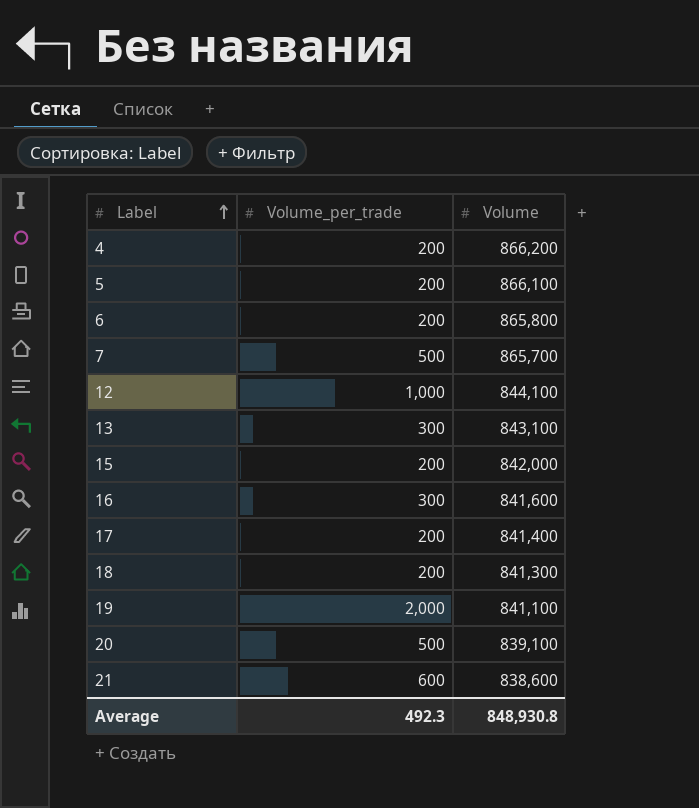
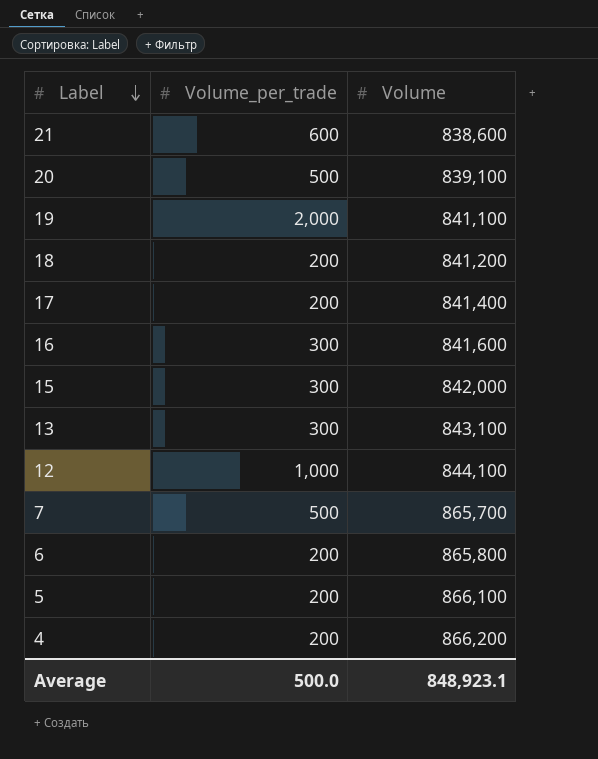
row order: Label ascending -> Label descending
18 | Volume: 841,300 -> 841,200
15 | Volume_per_trade: 200 -> 300
Average | Volume_per_trade: 492.3 -> 500.0
Average | Volume: 848,930.8 -> 848,923.1

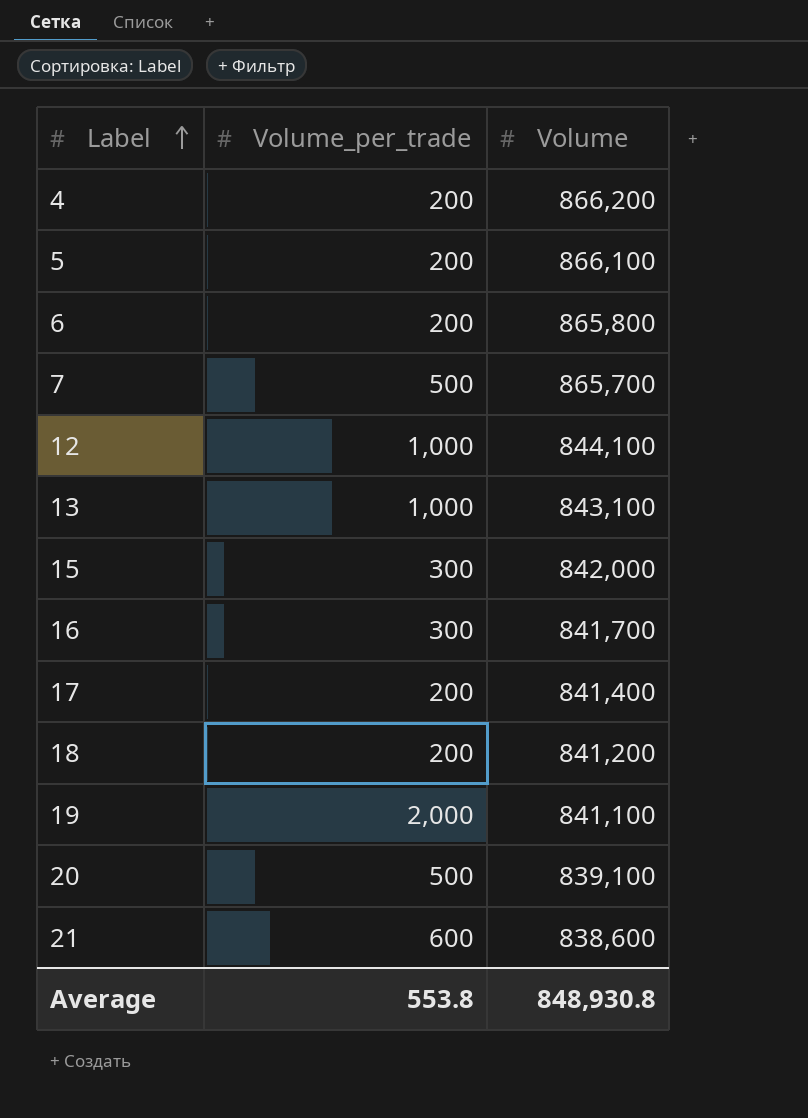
row order: Label descending -> Label ascending
13 | Volume_per_trade: 300 -> 1,000
16 | Volume: 841,600 -> 841,700
Average | Volume_per_trade: 500.0 -> 553.8
Average | Volume: 848,923.1 -> 848,930.8

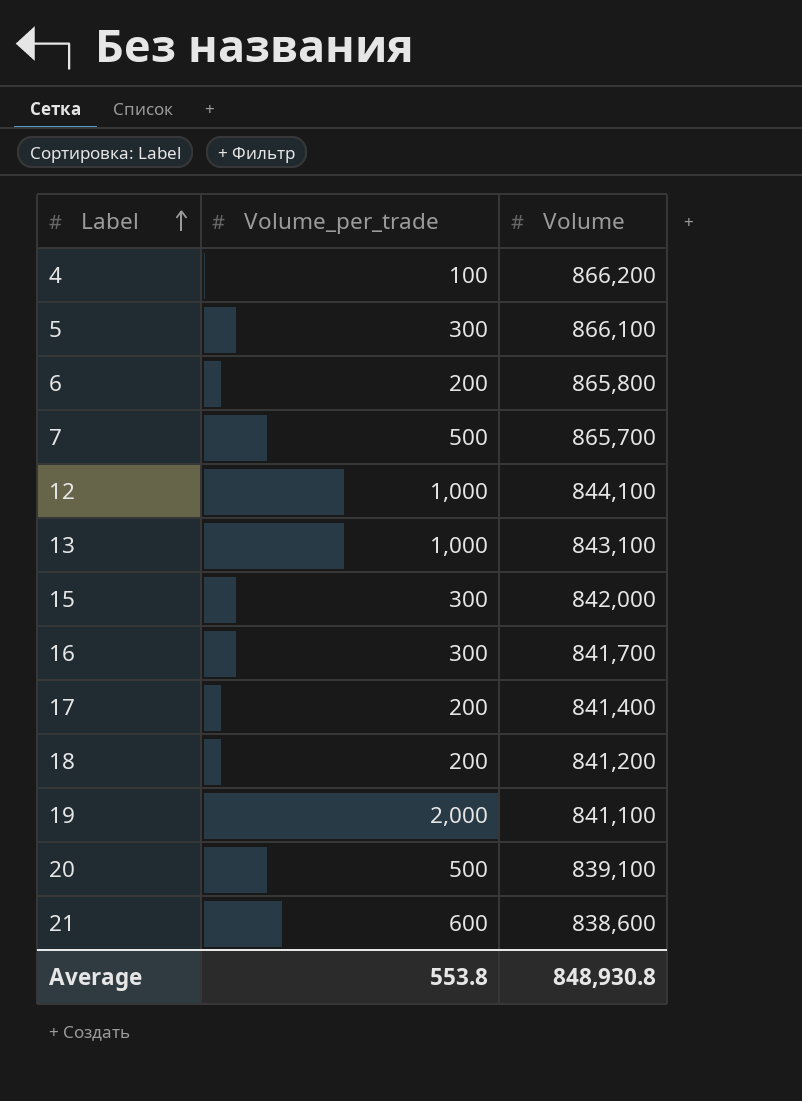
4 | Volume_per_trade: 200 -> 100
5 | Volume_per_trade: 200 -> 300

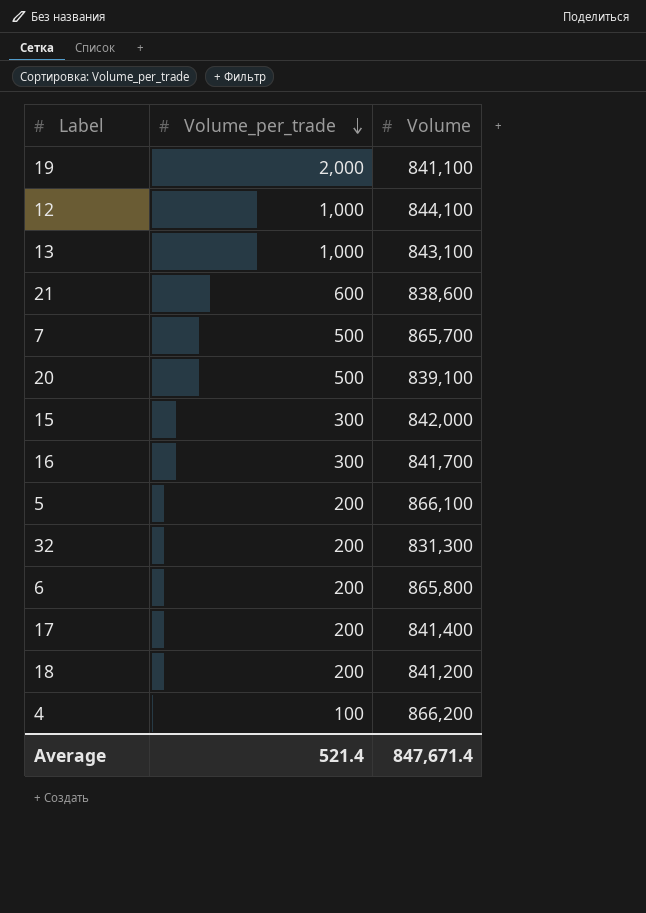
row order: Label ascending -> Volume_per_trade descending
5 | Volume_per_trade: 300 -> 200
row 32: none -> 200 | 831,300
Average | Volume_per_trade: 553.8 -> 521.4
Average | Volume: 848,930.8 -> 847,671.4

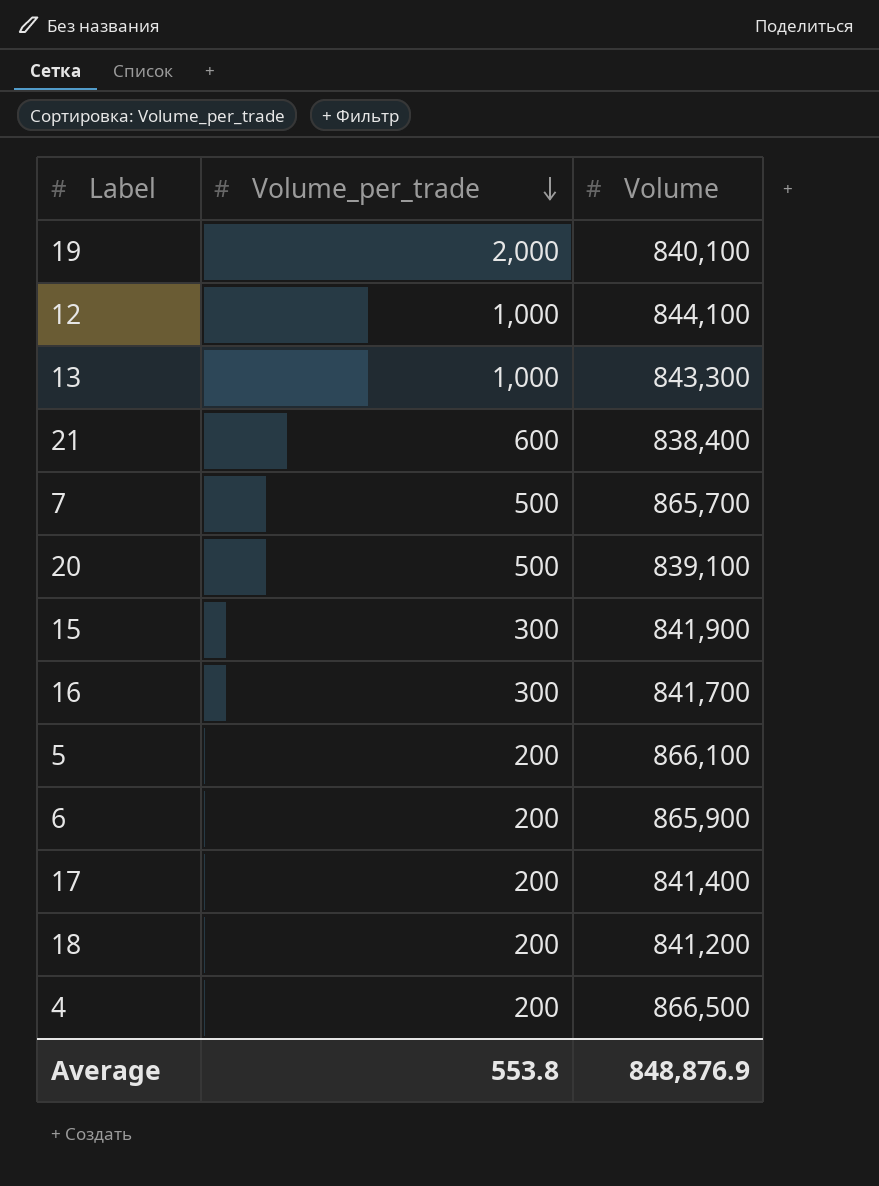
row 32: 200 | 831,300 -> none
19 | Volume: 841,100 -> 840,100
13 | Volume: 843,100 -> 843,300
21 | Volume: 838,600 -> 838,400
15 | Volume: 842,000 -> 841,900
6 | Volume: 865,800 -> 865,900
4 | Volume_per_trade: 100 -> 200
4 | Volume: 866,200 -> 866,500
Average | Volume_per_trade: 521.4 -> 553.8
Average | Volume: 847,671.4 -> 848,876.9

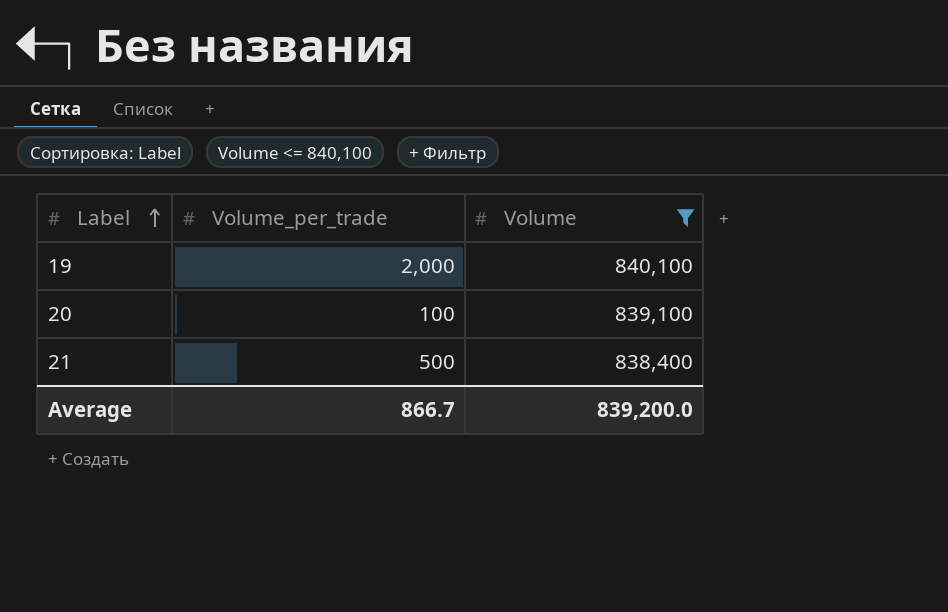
filter: none -> Volume <= 840,100
row order: Volume_per_trade descending -> Label ascending
20 | Volume_per_trade: 500 -> 100
21 | Volume_per_trade: 600 -> 500
Average | Volume_per_trade: 553.8 -> 866.7
Average | Volume: 848,876.9 -> 839,200.0

